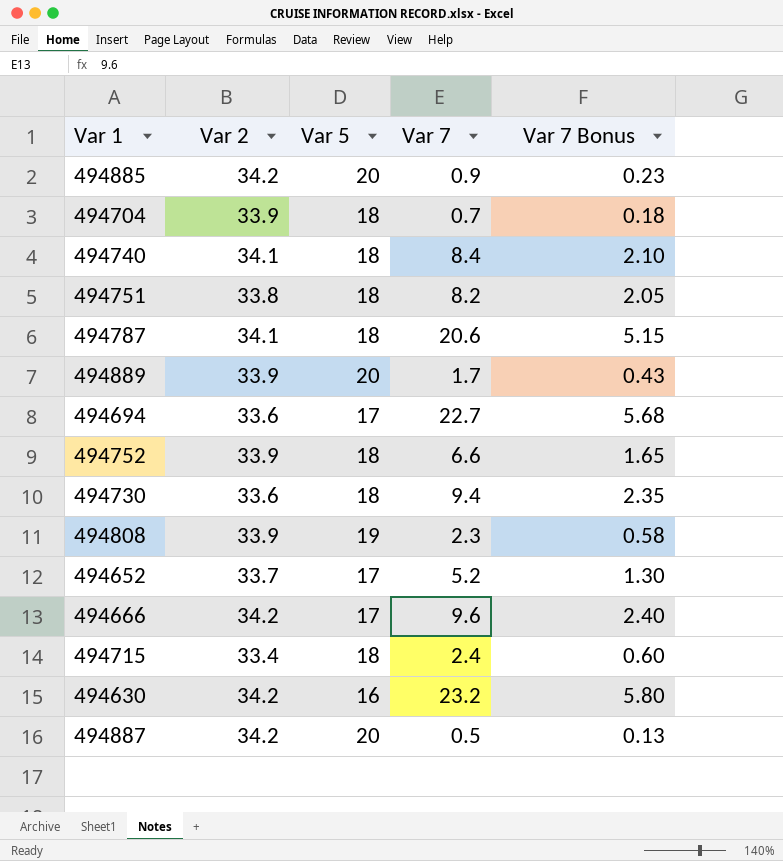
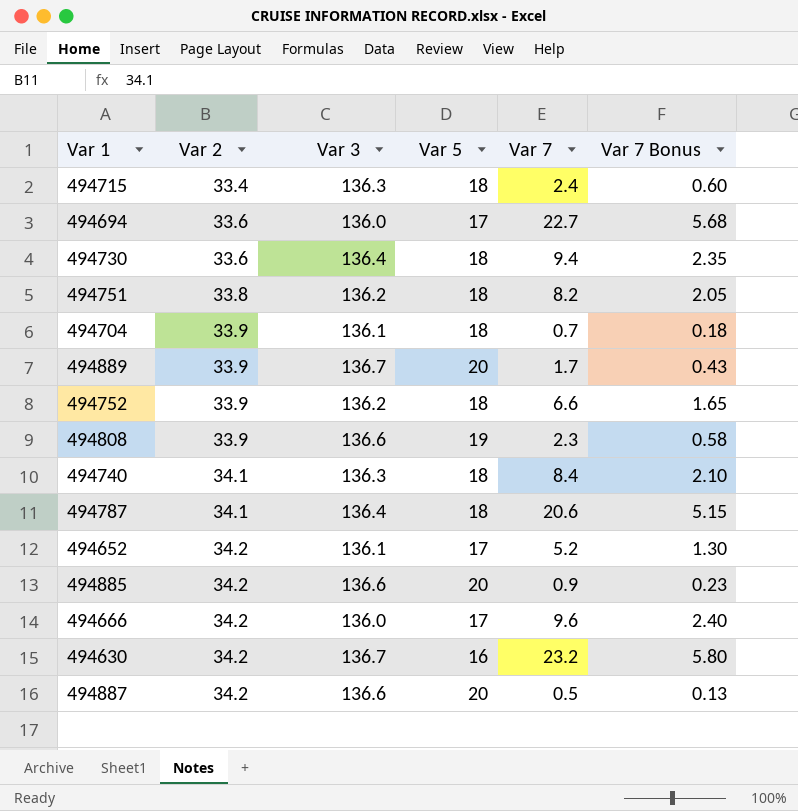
row order: none -> Var 2 ascending
column Var 3 | position: none -> 3
494652 | Var 2: 33.7 -> 34.2

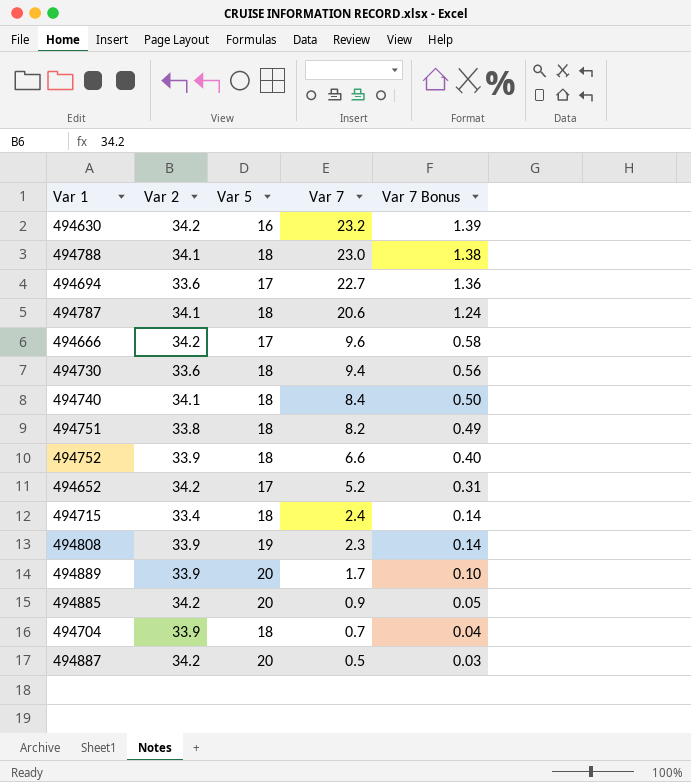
row order: Var 2 ascending -> Var 7 descending
column Var 3 | position: 3 -> none
column Var 7 Bonus | formula: [Var 7] * 0.25 -> [Var 7] * 0.06
row 494788: none -> 34.1 | 18 | 23.0 | 1.38

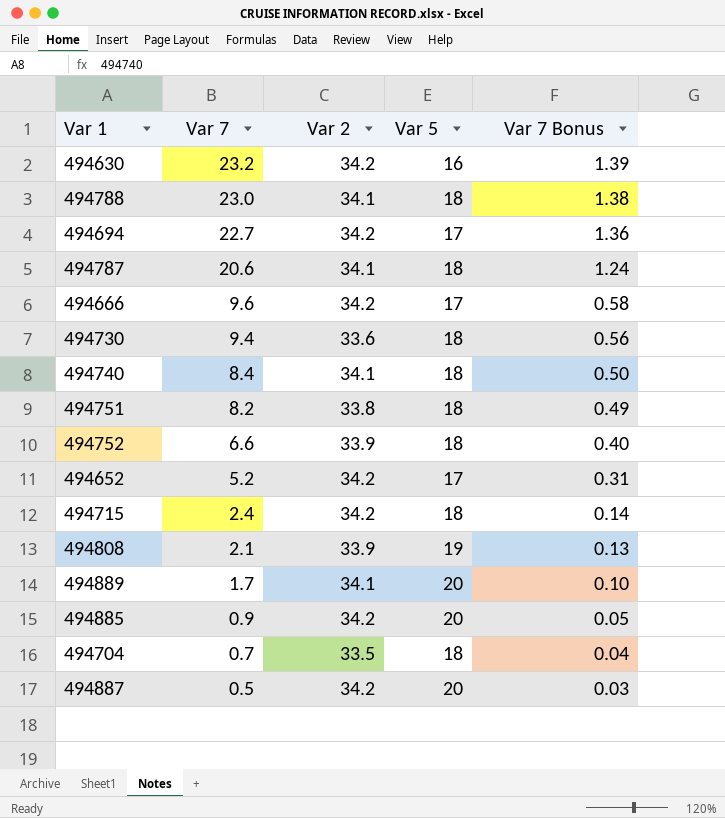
column Var 7 | position: 4 -> 2
494694 | Var 2: 33.6 -> 34.2
494715 | Var 2: 33.4 -> 34.2
494808 | Var 7: 2.3 -> 2.1
494808 | Var 7 Bonus: 0.14 -> 0.13
494889 | Var 2: 33.9 -> 34.1
494704 | Var 2: 33.9 -> 33.5

